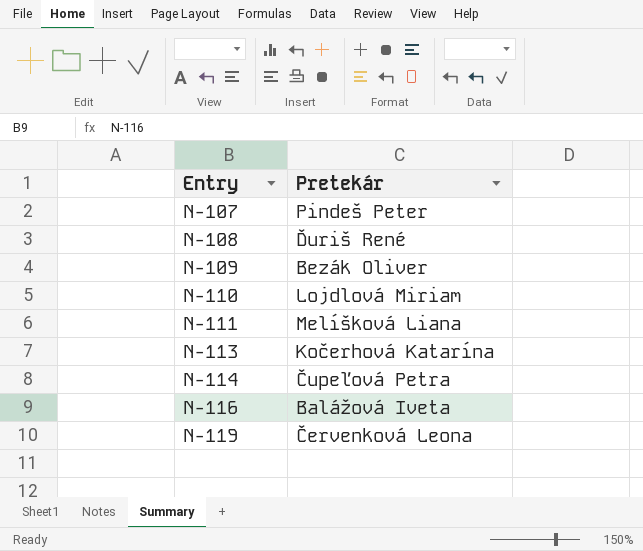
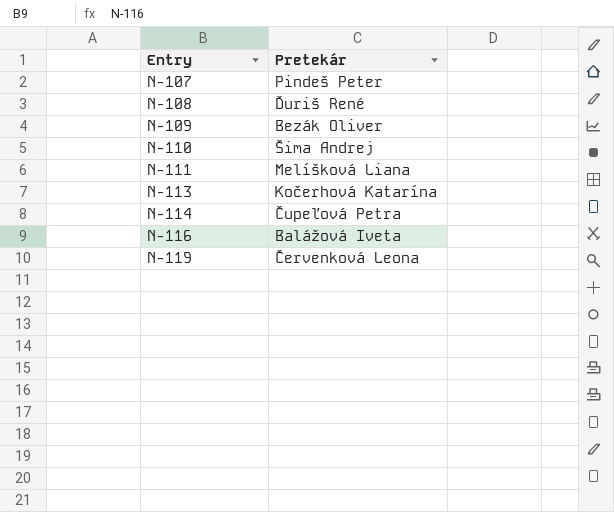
N-110 | Pretekár: Lojdlová Miriam -> Šima Andrej

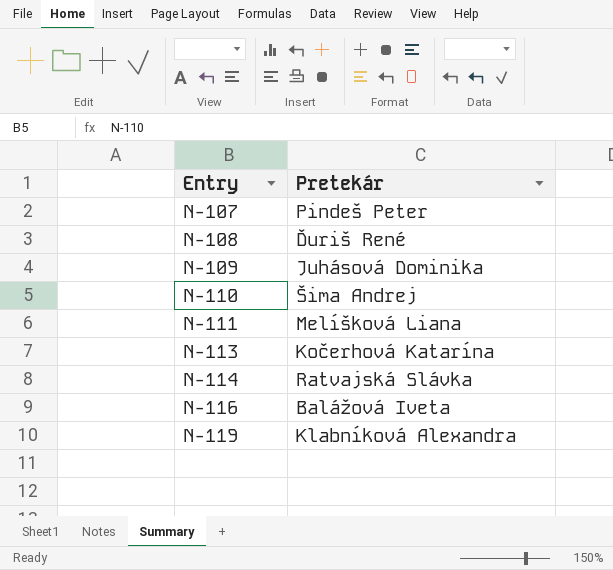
N-109 | Pretekár: Bezák Oliver -> Juhásová Dominika
N-114 | Pretekár: Čupeľová Petra -> Ratvajská Slávka
N-119 | Pretekár: Červenková Leona -> Klabníková Alexandra

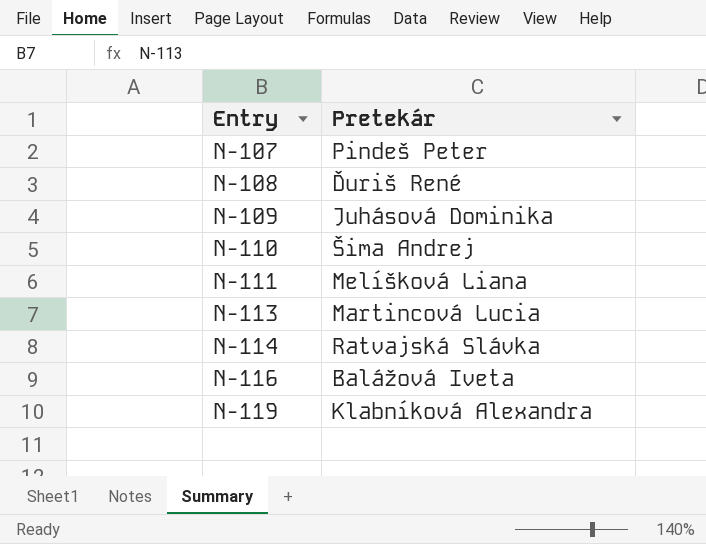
N-113 | Pretekár: Kočerhová Katarína -> Martincová Lucia

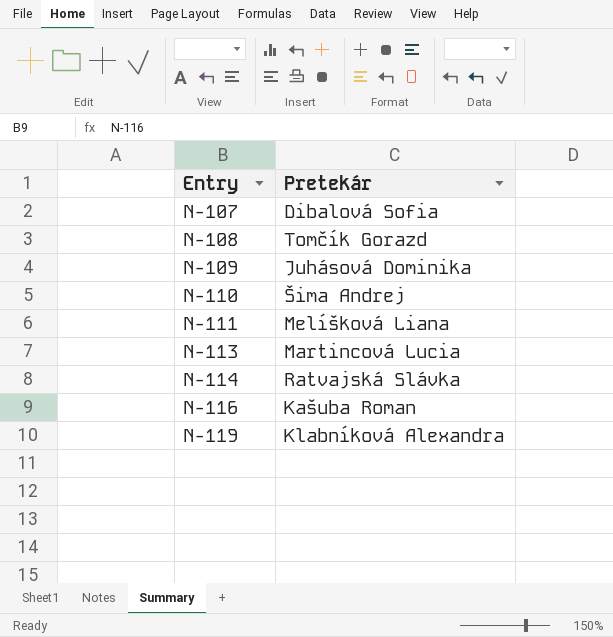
N-107 | Pretekár: Pindeš Peter -> Dibalová Sofia
N-108 | Pretekár: Ďuriš René -> Tomčík Gorazd
N-116 | Pretekár: Balážová Iveta -> Kašuba Roman

